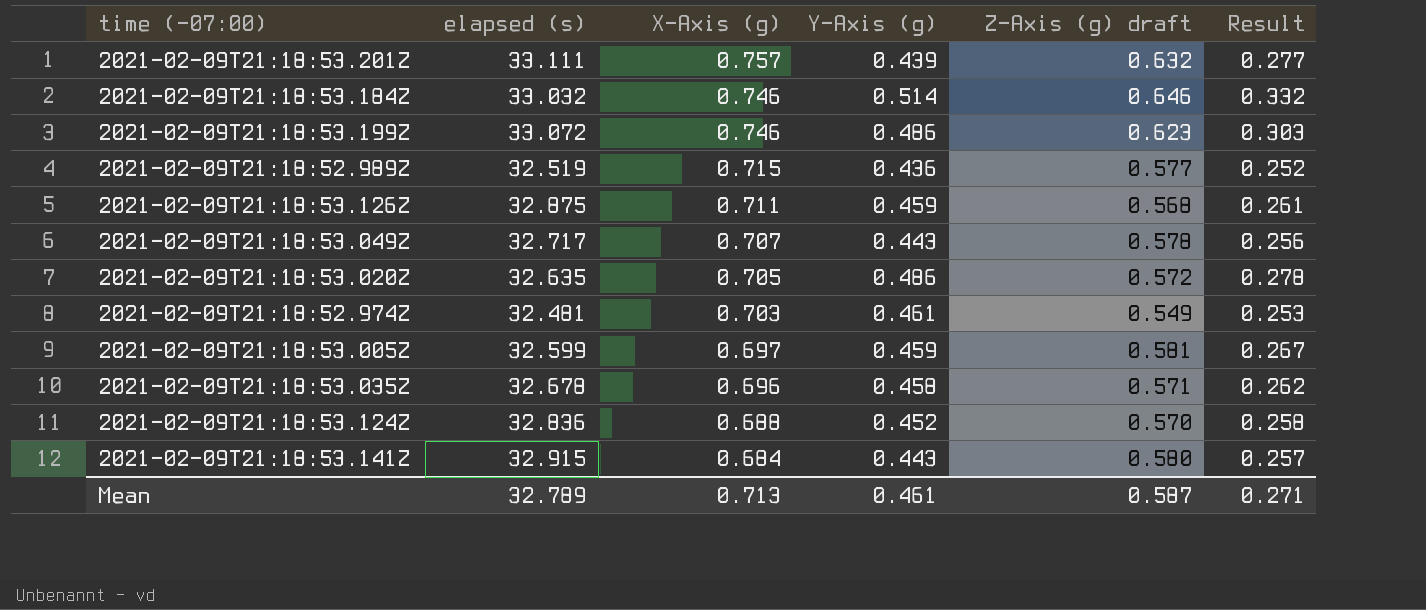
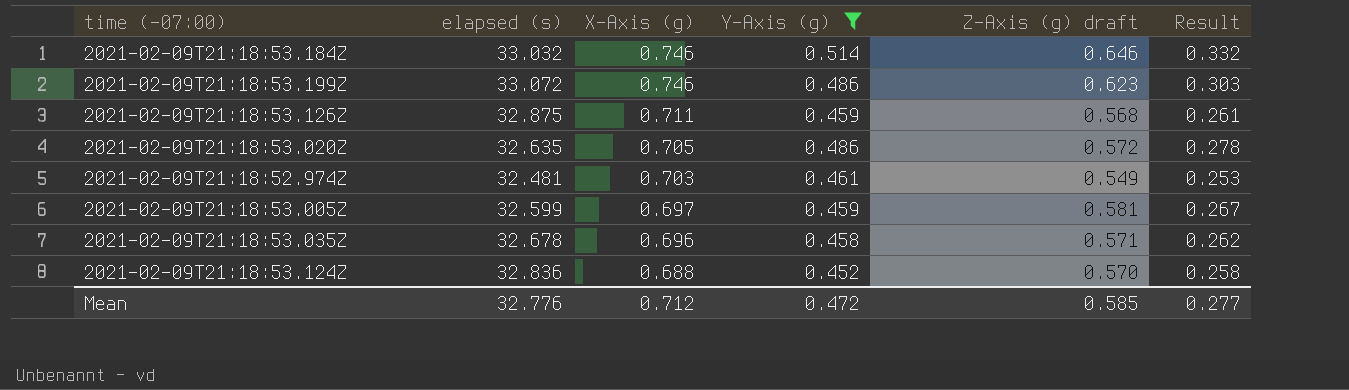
filter: none -> Y-Axis (g) >= 0.452
Mean | elapsed (s): 32.789 -> 32.776
Mean | X-Axis (g): 0.713 -> 0.712
Mean | Y-Axis (g): 0.461 -> 0.472
Mean | Z-Axis (g) draft: 0.587 -> 0.585
Mean | Result: 0.271 -> 0.277

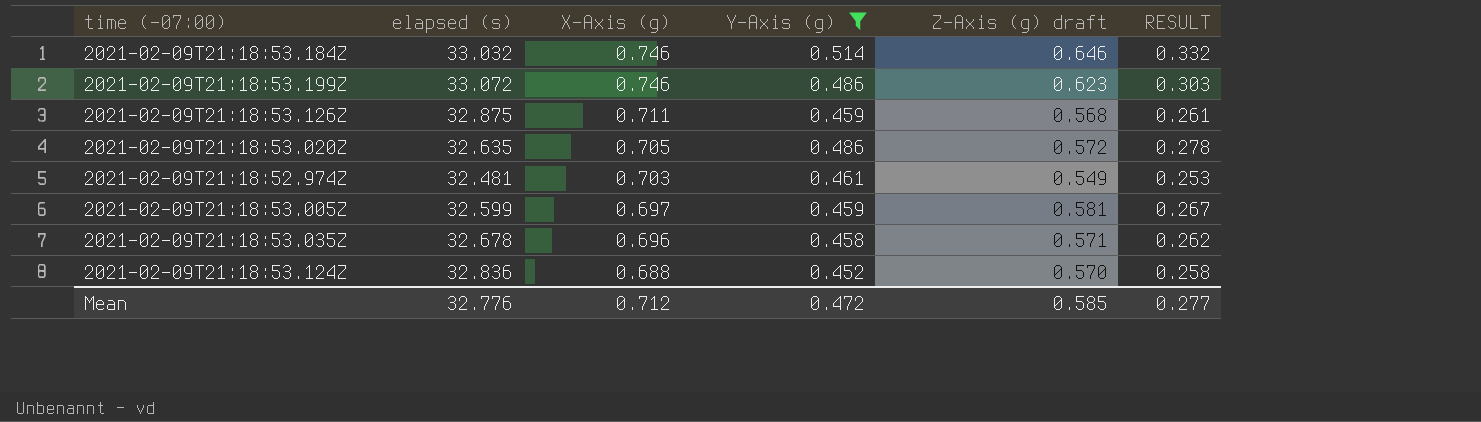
column name: Result -> RESULT

